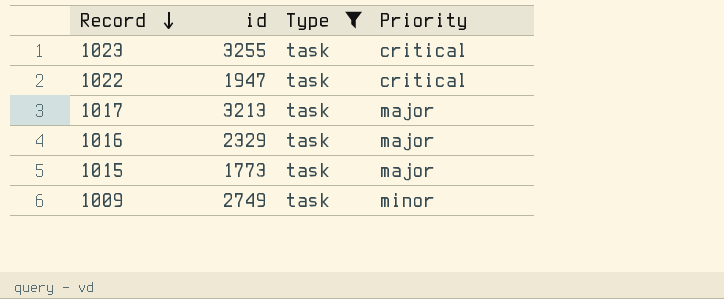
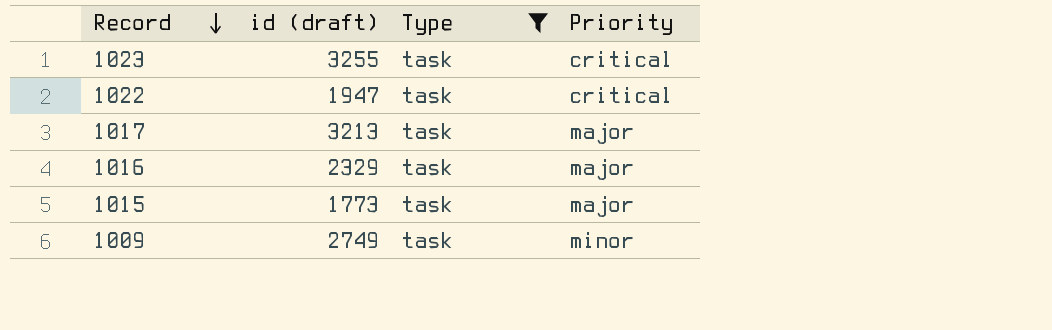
column name: id -> id (draft)

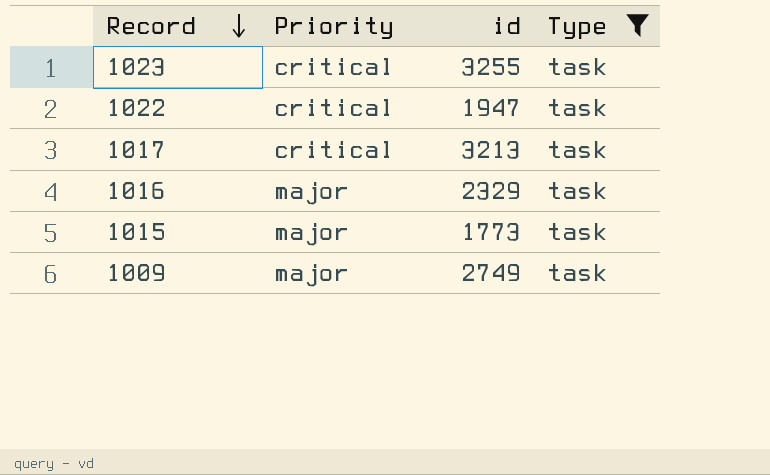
column Priority | position: 4 -> 2
column name: id (draft) -> id
1017 | Priority: major -> critical
1009 | Priority: minor -> major

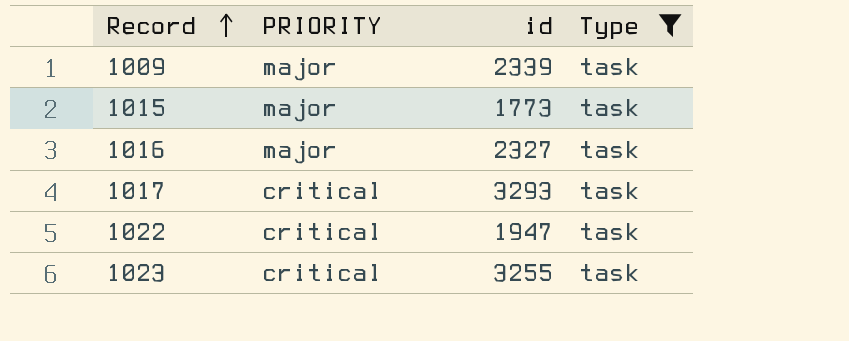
row order: Record descending -> Record ascending
column name: Priority -> PRIORITY
1009 | id: 2749 -> 2339
1016 | id: 2329 -> 2327
1017 | id: 3213 -> 3293

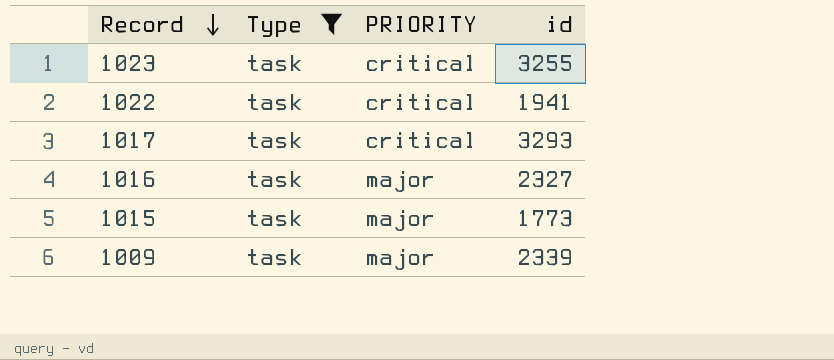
row order: Record ascending -> Record descending
column Type | position: 4 -> 2
1022 | id: 1947 -> 1941

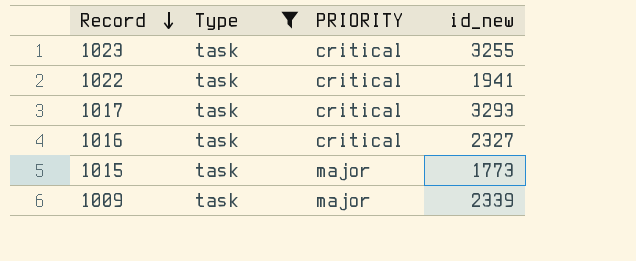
column name: id -> id_new
1016 | PRIORITY: major -> critical

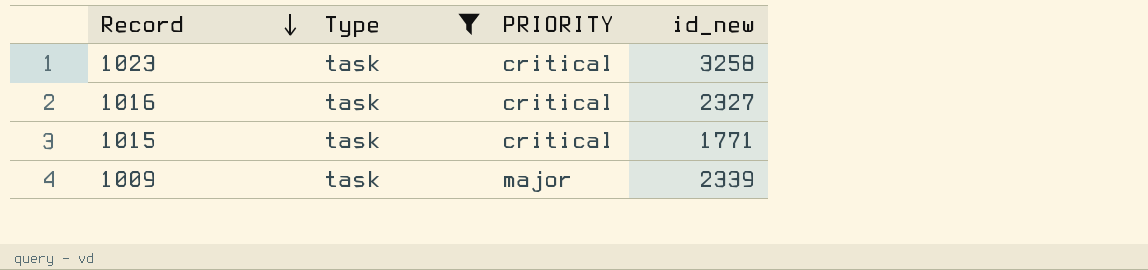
row 1022: task | critical | 1941 -> none
row 1017: task | critical | 3293 -> none
1023 | id_new: 3255 -> 3258
1015 | PRIORITY: major -> critical
1015 | id_new: 1773 -> 1771

